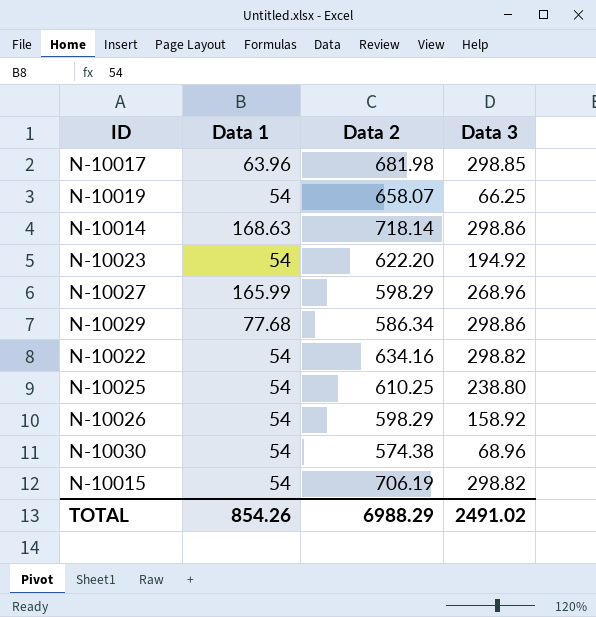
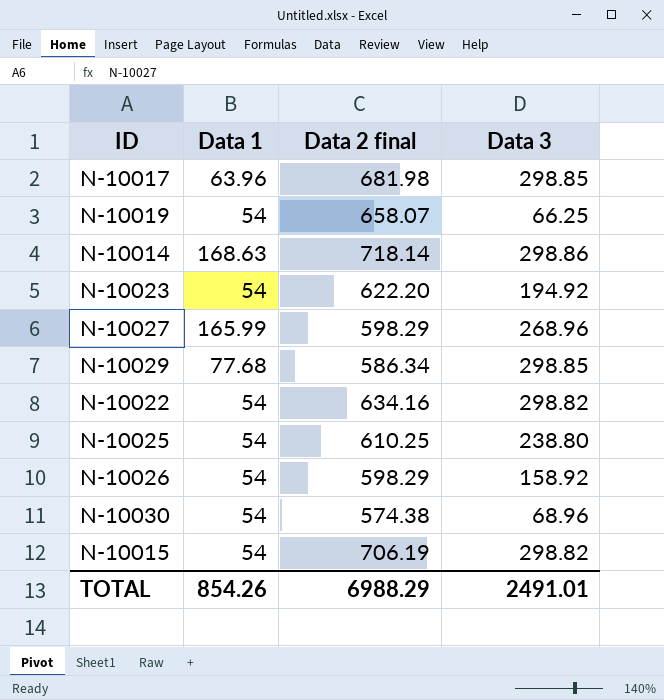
column name: Data 2 -> Data 2 final
N-10029 | Data 3: 298.86 -> 298.85
TOTAL | Data 3: 2491.02 -> 2491.01

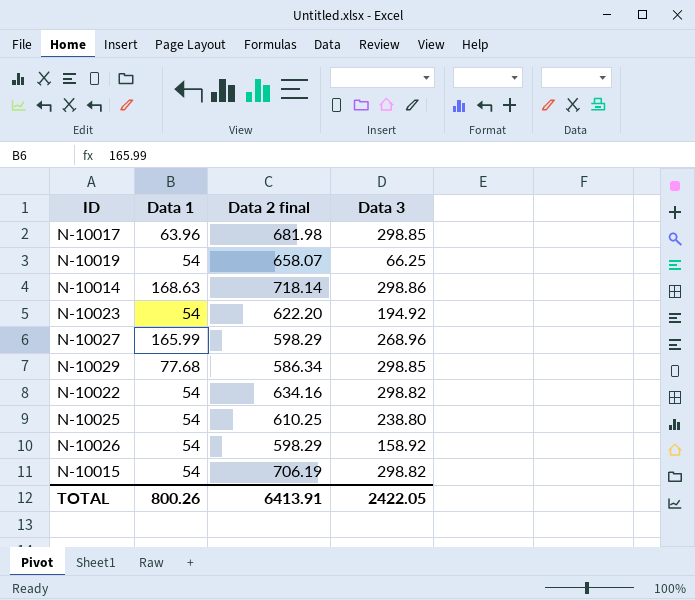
row N-10030: 54 | 574.38 | 68.96 -> none
TOTAL | Data 1: 854.26 -> 800.26
TOTAL | Data 2 final: 6988.29 -> 6413.91
TOTAL | Data 3: 2491.01 -> 2422.05

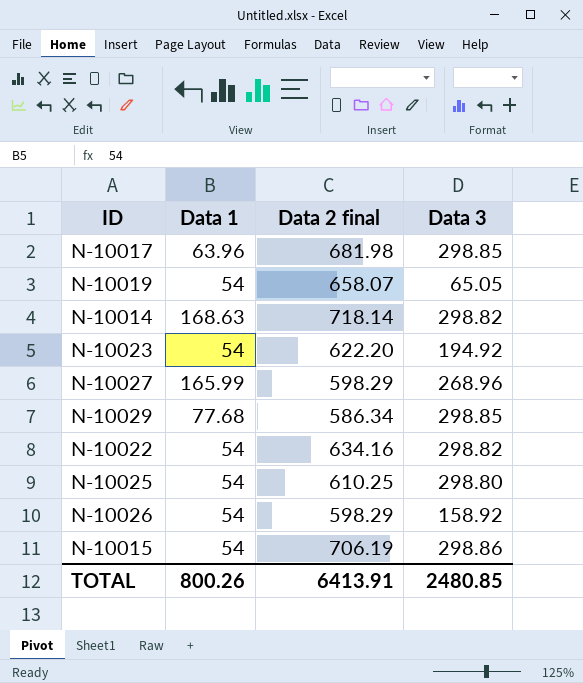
N-10019 | Data 3: 66.25 -> 65.05
N-10014 | Data 3: 298.86 -> 298.82
N-10025 | Data 3: 238.80 -> 298.80
N-10015 | Data 3: 298.82 -> 298.86
TOTAL | Data 3: 2422.05 -> 2480.85

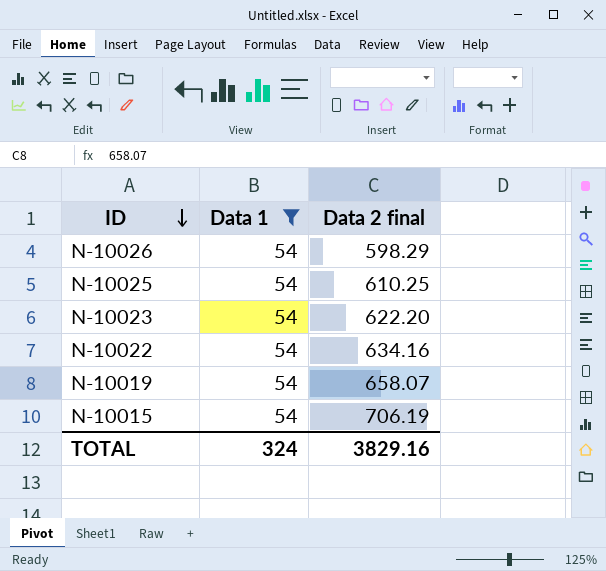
filter: none -> Data 1 = 54
row order: none -> ID descending
column Data 3 | position: 4 -> none
TOTAL | Data 1: 800.26 -> 324
TOTAL | Data 2 final: 6413.91 -> 3829.16

